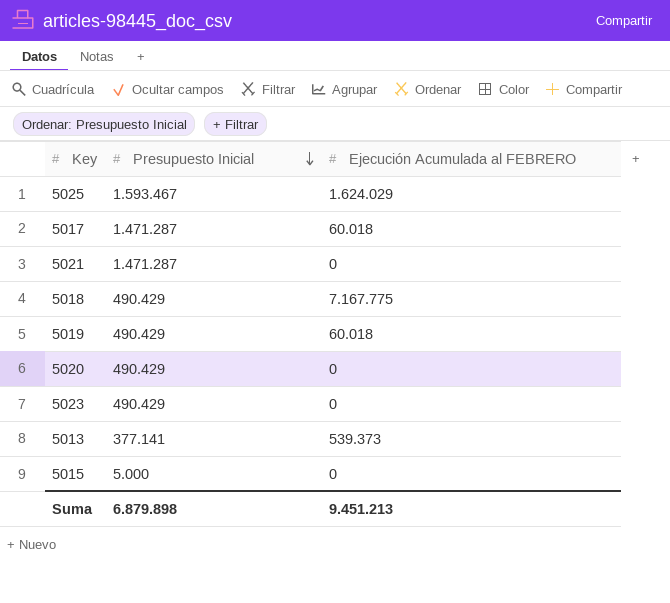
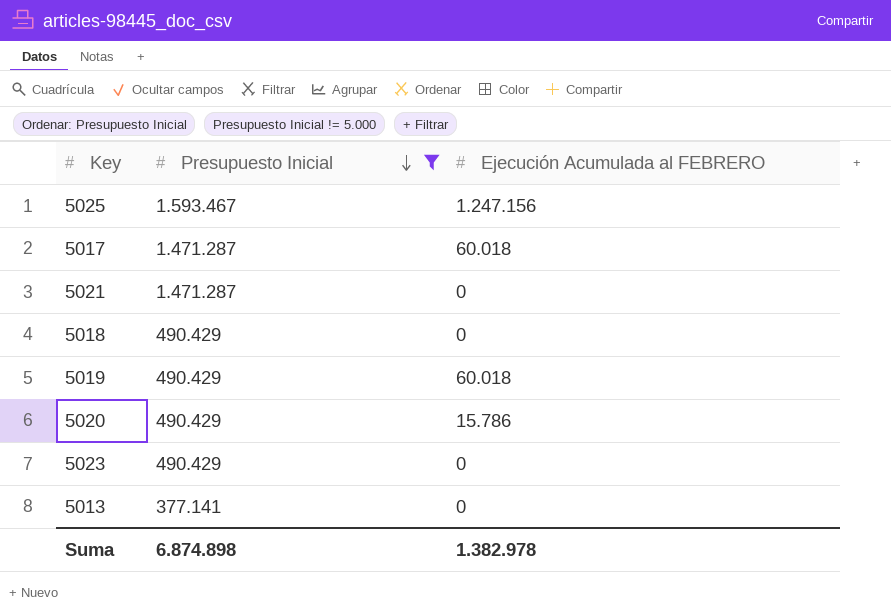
filter: none -> Presupuesto Inicial != 5.000
5025 | Ejecución Acumulada al FEBRERO: 1.624.029 -> 1.247.156
5018 | Ejecución Acumulada al FEBRERO: 7.167.775 -> 0
5020 | Ejecución Acumulada al FEBRERO: 0 -> 15.786
5013 | Ejecución Acumulada al FEBRERO: 539.373 -> 0
Suma | Presupuesto Inicial: 6.879.898 -> 6.874.898
Suma | Ejecución Acumulada al FEBRERO: 9.451.213 -> 1.382.978

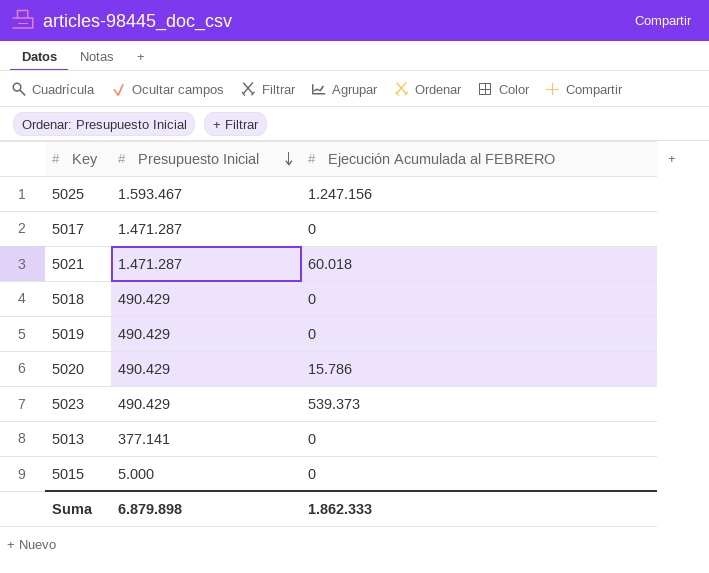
filter: Presupuesto Inicial != 5.000 -> none
5017 | Ejecución Acumulada al FEBRERO: 60.018 -> 0
5021 | Ejecución Acumulada al FEBRERO: 0 -> 60.018
5019 | Ejecución Acumulada al FEBRERO: 60.018 -> 0
5023 | Ejecución Acumulada al FEBRERO: 0 -> 539.373
Suma | Presupuesto Inicial: 6.874.898 -> 6.879.898
Suma | Ejecución Acumulada al FEBRERO: 1.382.978 -> 1.862.333

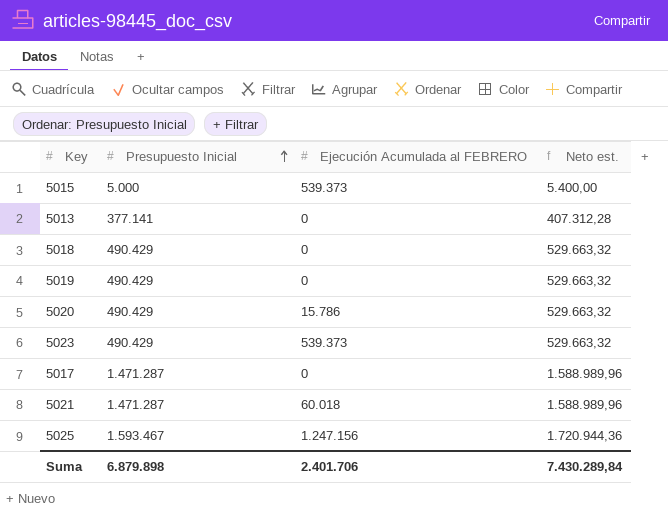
row order: Presupuesto Inicial descending -> Presupuesto Inicial ascending
column Neto est. | formula: none -> [Presupuesto Inicial] * 1,08
5015 | Ejecución Acumulada al FEBRERO: 0 -> 539.373
Suma | Ejecución Acumulada al FEBRERO: 1.862.333 -> 2.401.706

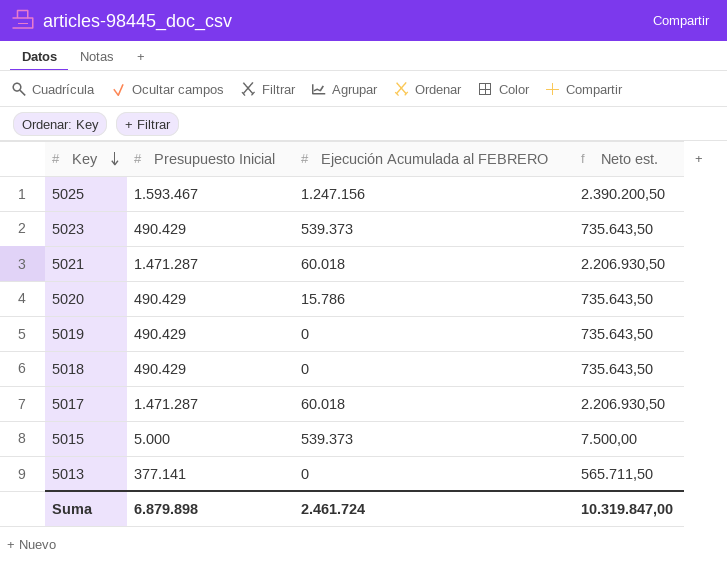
row order: Presupuesto Inicial ascending -> Key descending
column Neto est. | formula: [Presupuesto Inicial] * 1,08 -> [Presupuesto Inicial] * 1,5
5017 | Ejecución Acumulada al FEBRERO: 0 -> 60.018
Suma | Ejecución Acumulada al FEBRERO: 2.401.706 -> 2.461.724
Suma | Neto est.: 7.430.289,84 -> 10.319.847,00

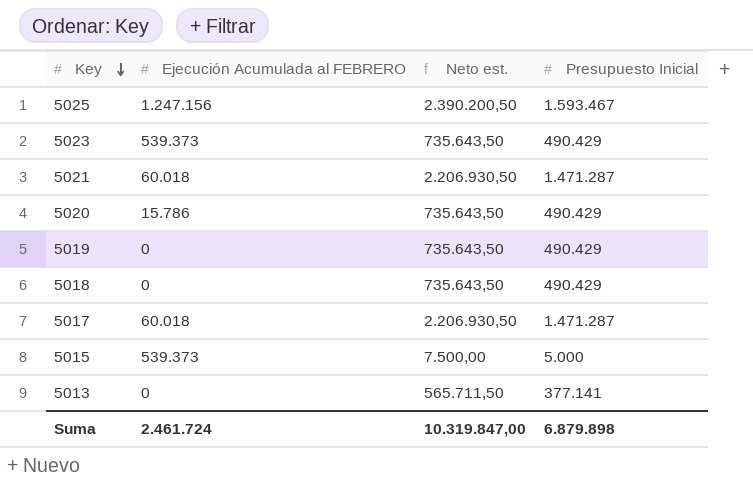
column Presupuesto Inicial | position: 2 -> 4

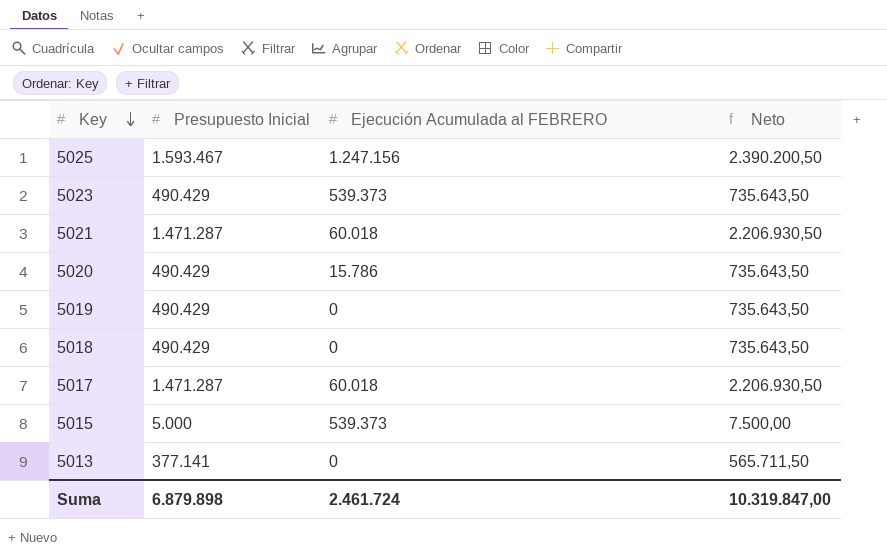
column Presupuesto Inicial | position: 4 -> 2
column name: Neto est. -> Neto

